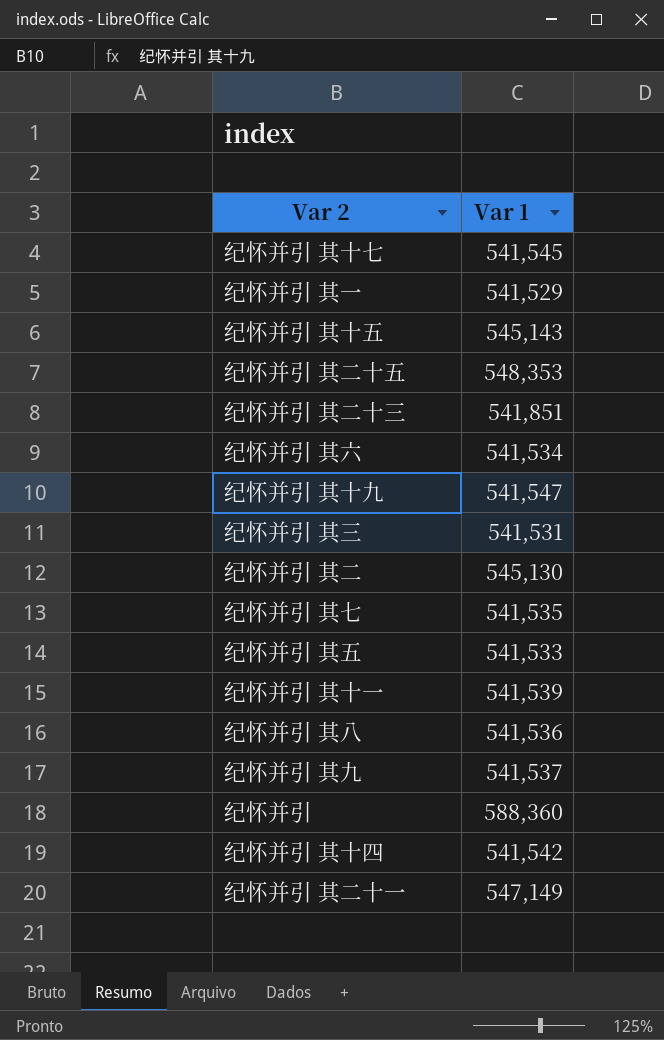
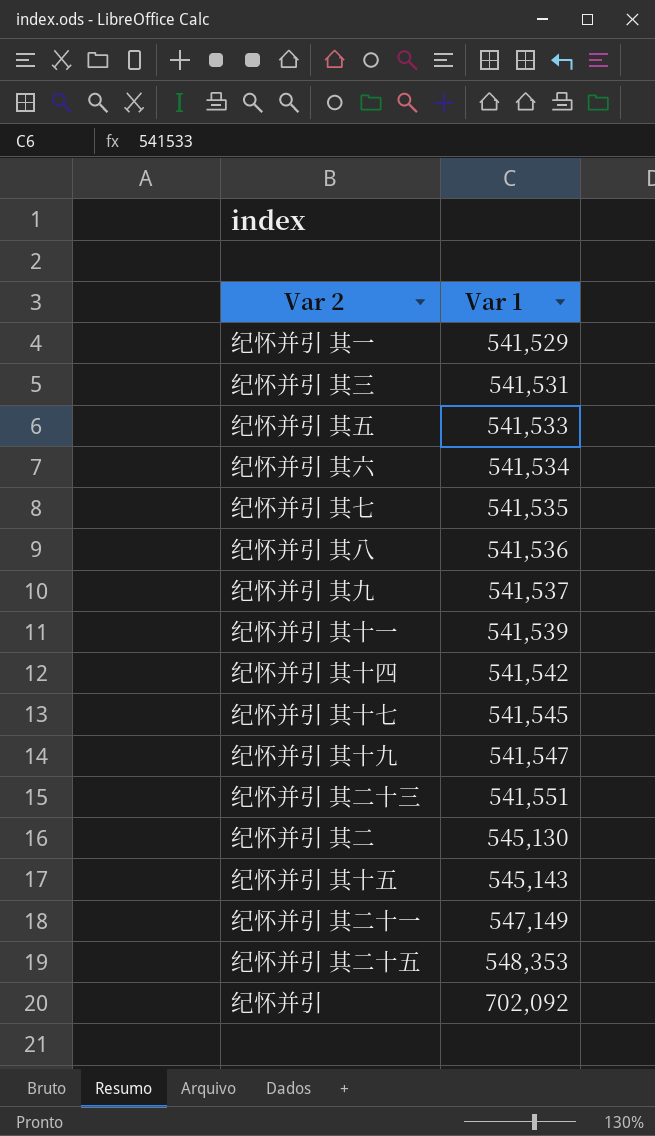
row order: none -> Var 1 ascending
纪怀并引 其二十三 | Var 1: 541,851 -> 541,551
纪怀并引 | Var 1: 588,360 -> 702,092

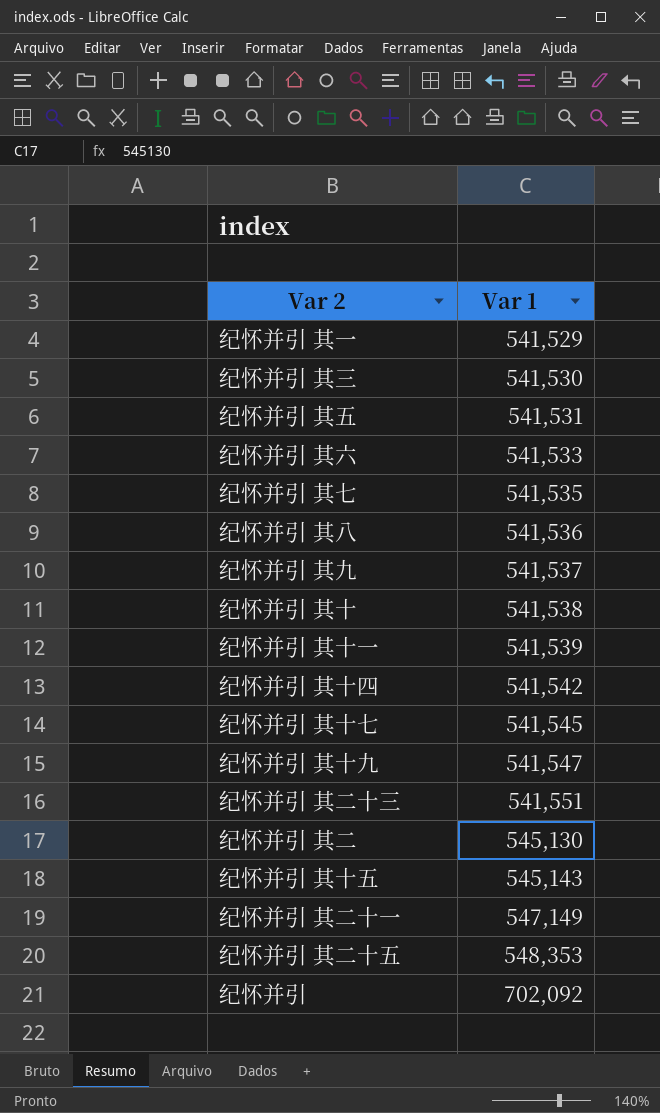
纪怀并引 其三 | Var 1: 541,531 -> 541,530
纪怀并引 其五 | Var 1: 541,533 -> 541,531
纪怀并引 其六 | Var 1: 541,534 -> 541,533
row 纪怀并引 其十: none -> 541,538

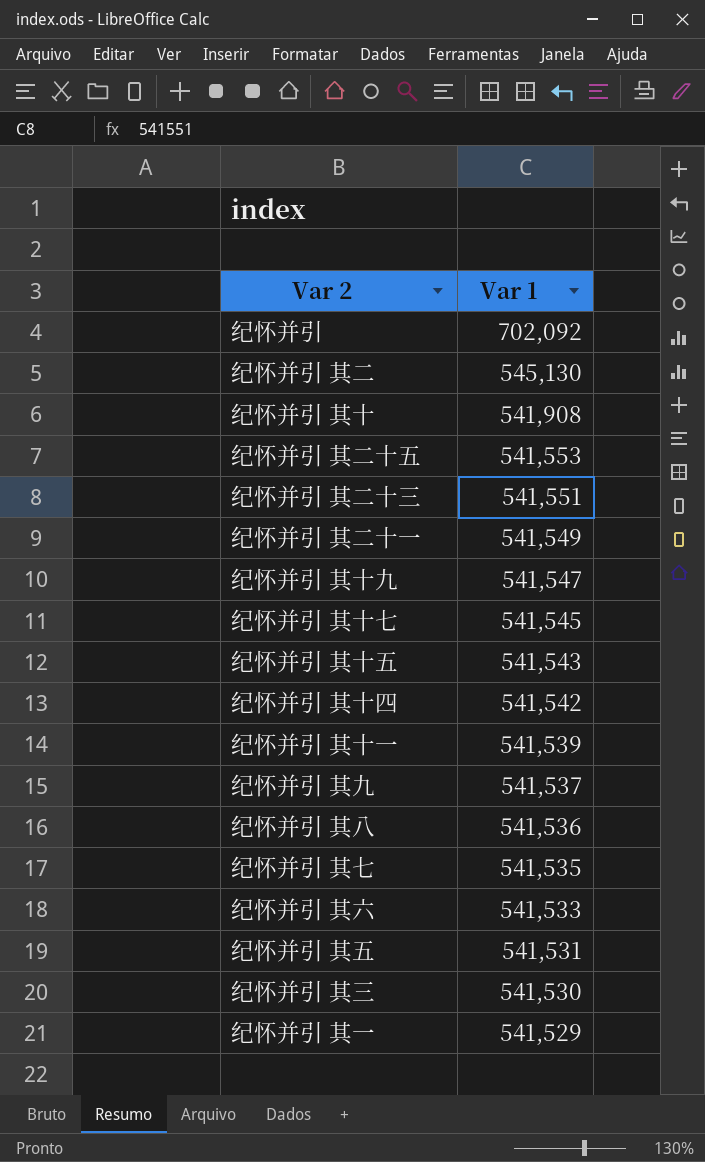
row order: Var 1 ascending -> Var 1 descending
纪怀并引 其十 | Var 1: 541,538 -> 541,908
纪怀并引 其二十五 | Var 1: 548,353 -> 541,553
纪怀并引 其二十一 | Var 1: 547,149 -> 541,549
纪怀并引 其十五 | Var 1: 545,143 -> 541,543

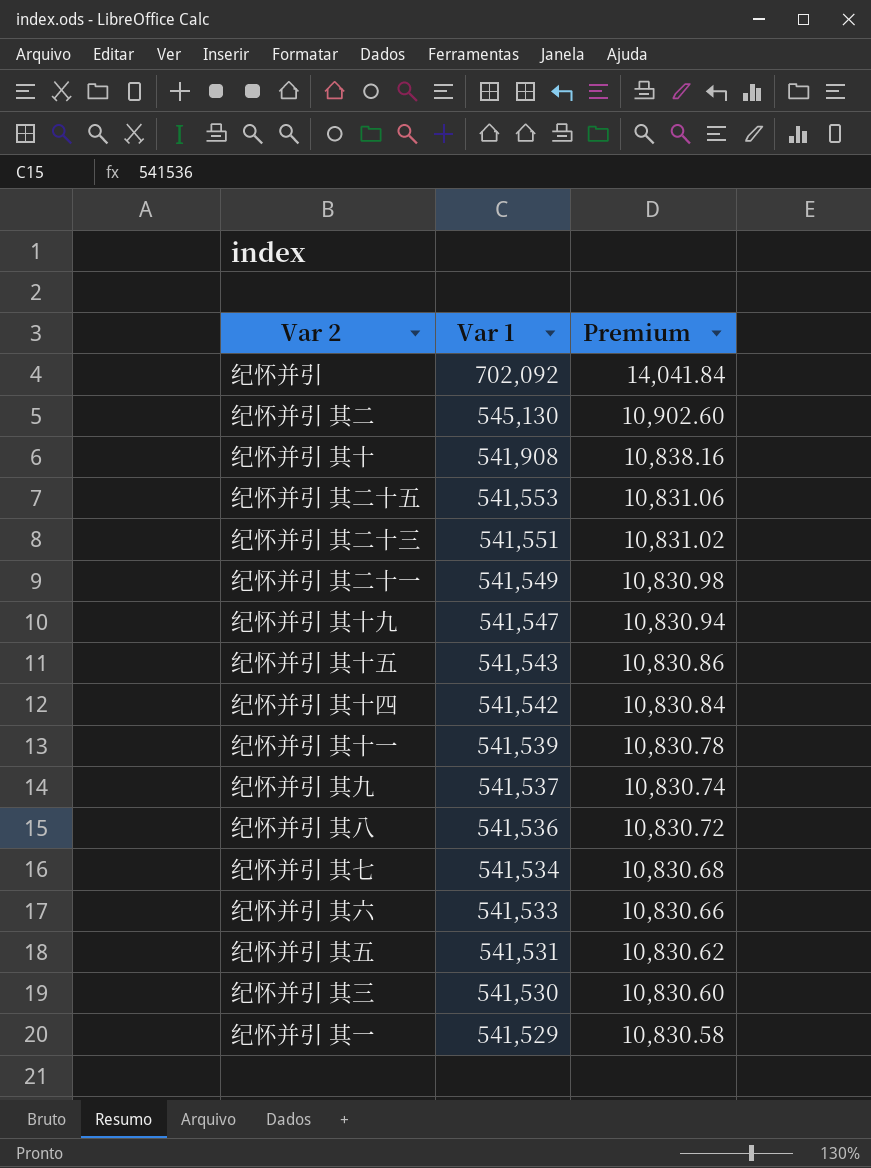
column Premium | formula: none -> [Var 1] * 0.02
row 纪怀并引 其十七: 541,545 -> none
纪怀并引 其七 | Var 1: 541,535 -> 541,534

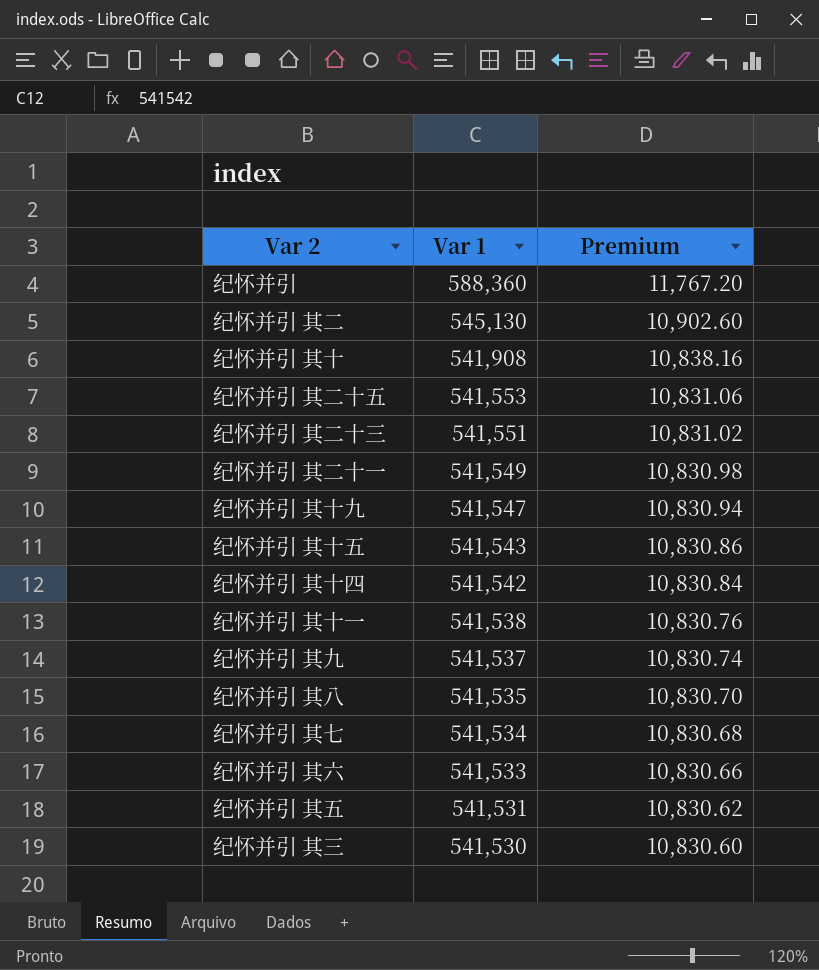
row 纪怀并引 其一: 541,529 | 10,830.58 -> none
纪怀并引 | Var 1: 702,092 -> 588,360
纪怀并引 | Premium: 14,041.84 -> 11,767.20
纪怀并引 其十一 | Var 1: 541,539 -> 541,538
纪怀并引 其十一 | Premium: 10,830.78 -> 10,830.76
纪怀并引 其八 | Var 1: 541,536 -> 541,535
纪怀并引 其八 | Premium: 10,830.72 -> 10,830.70

